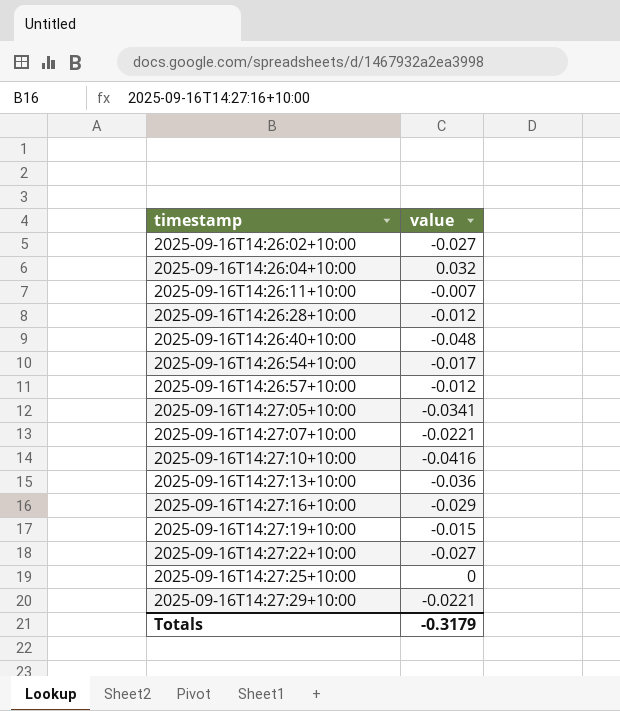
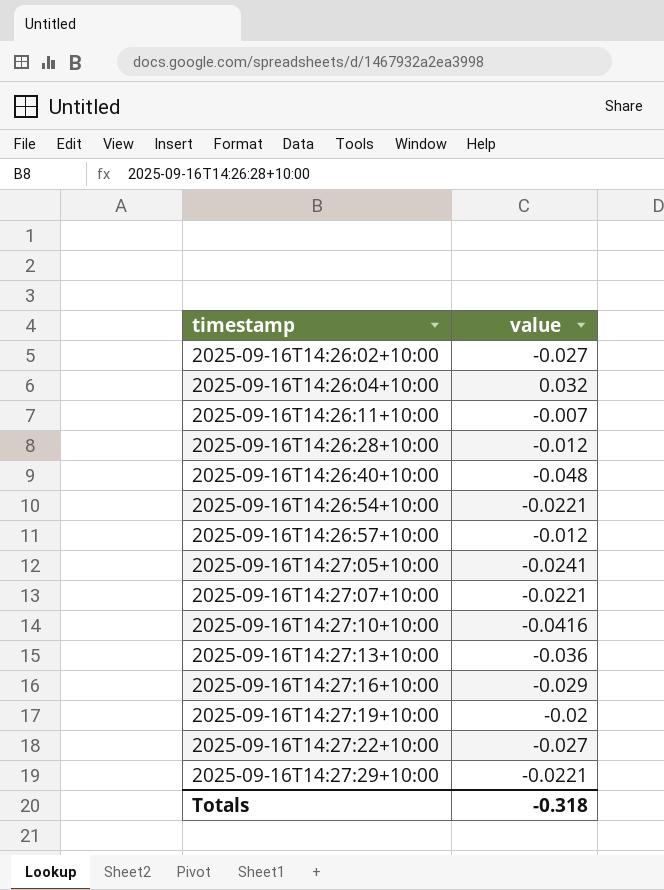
row 2025-09-16T14:27:25+10:00: 0 -> none
2025-09-16T14:26:54+10:00 | value: -0.017 -> -0.0221
2025-09-16T14:27:05+10:00 | value: -0.0341 -> -0.0241
2025-09-16T14:27:19+10:00 | value: -0.015 -> -0.02
Totals | value: -0.3179 -> -0.318

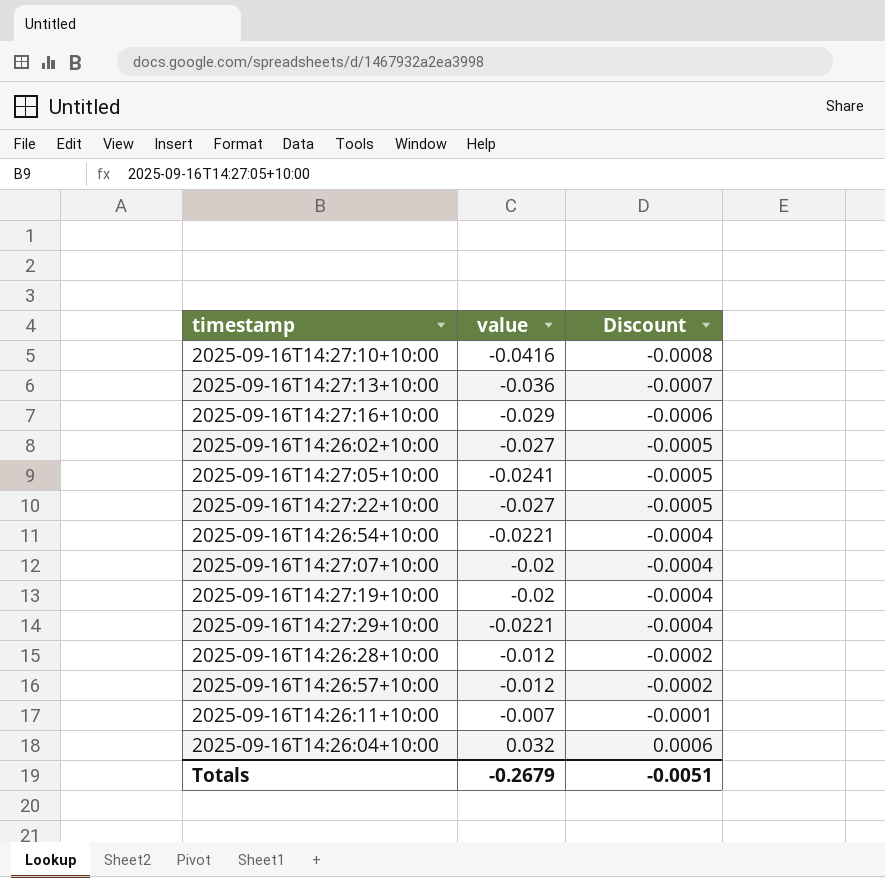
row order: timestamp ascending -> Discount ascending
column Discount | formula: none -> [value] * 0.02
row 2025-09-16T14:26:40+10:00: -0.048 -> none
2025-09-16T14:27:07+10:00 | value: -0.0221 -> -0.02
Totals | value: -0.318 -> -0.2679

